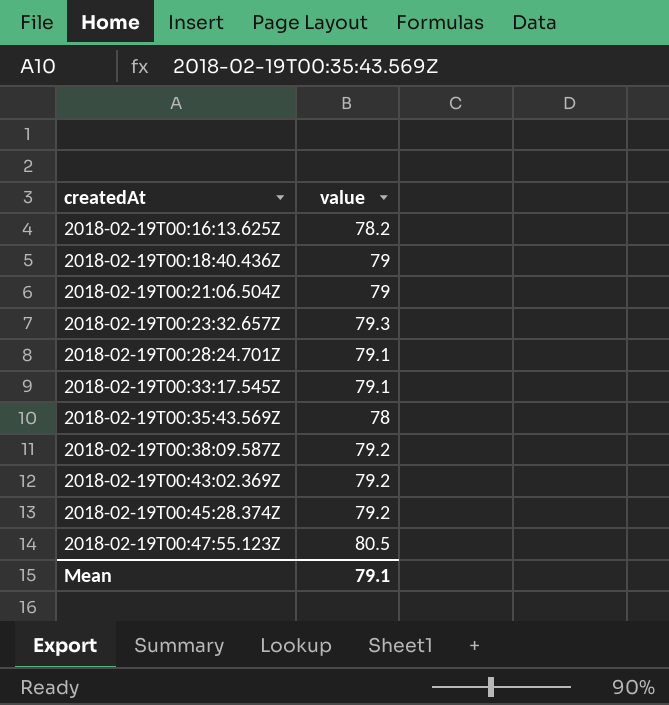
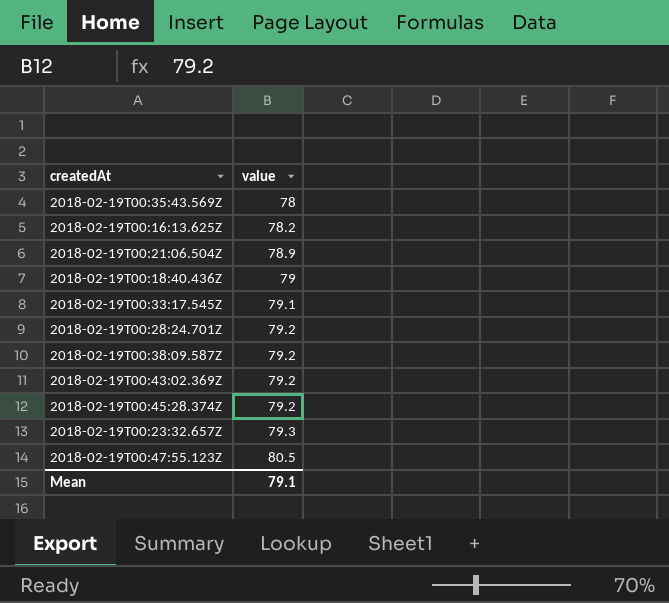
row order: createdAt ascending -> value ascending
2018-02-19T00:21:06.504Z | value: 79 -> 78.9
2018-02-19T00:28:24.701Z | value: 79.1 -> 79.2

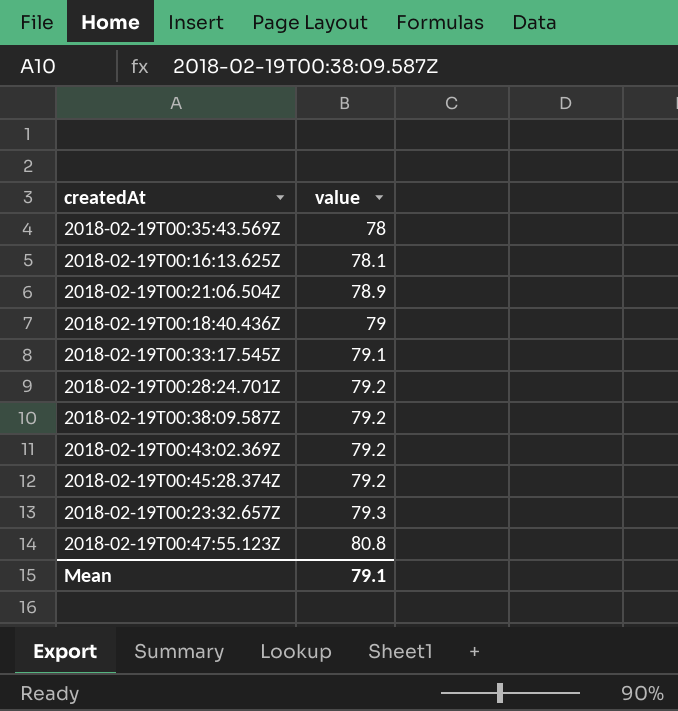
2018-02-19T00:16:13.625Z | value: 78.2 -> 78.1
2018-02-19T00:47:55.123Z | value: 80.5 -> 80.8

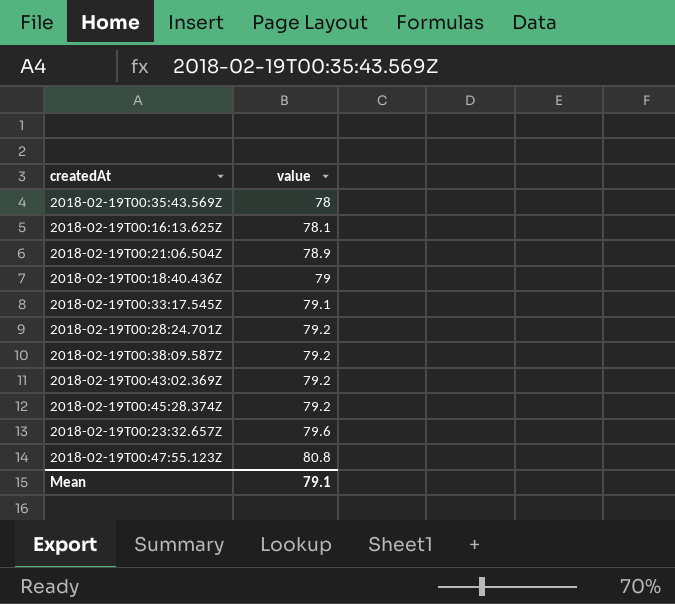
2018-02-19T00:23:32.657Z | value: 79.3 -> 79.6

